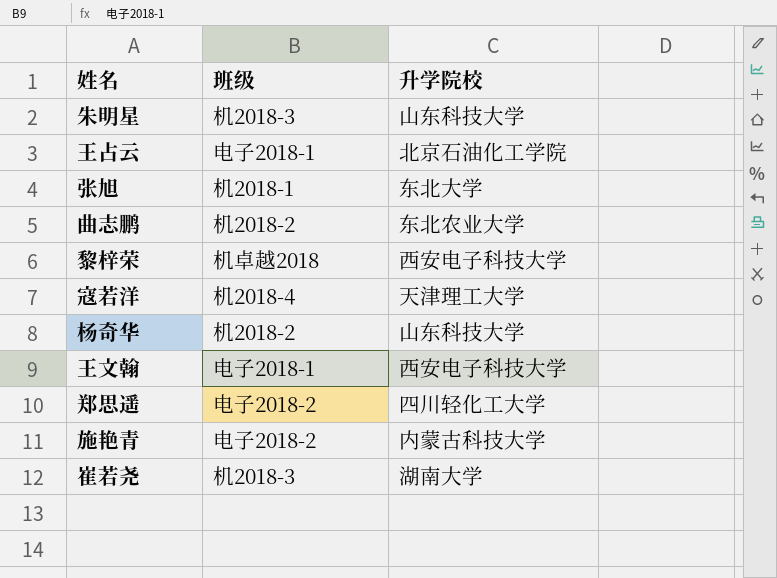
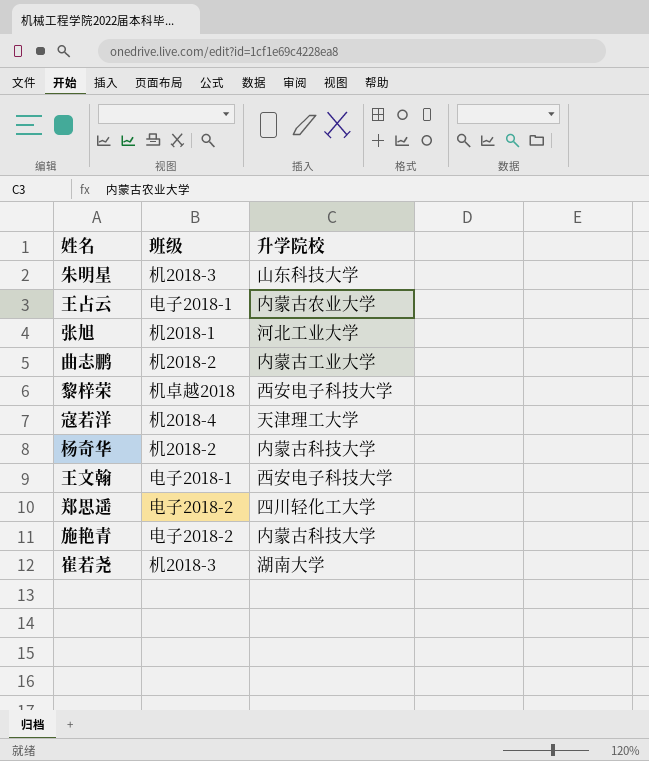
王占云 | 升学院校: 北京石油化工学院 -> 内蒙古农业大学
张旭 | 升学院校: 东北大学 -> 河北工业大学
曲志鹏 | 升学院校: 东北农业大学 -> 内蒙古工业大学
杨奇华 | 升学院校: 山东科技大学 -> 内蒙古科技大学

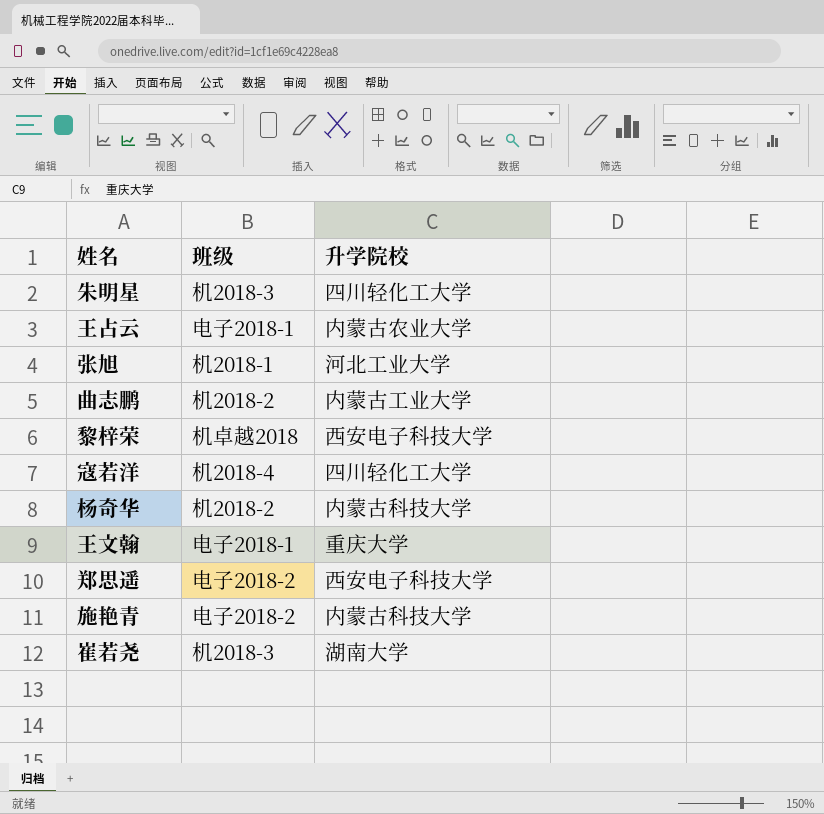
朱明星 | 升学院校: 山东科技大学 -> 四川轻化工大学
寇若洋 | 升学院校: 天津理工大学 -> 四川轻化工大学
王文翰 | 升学院校: 西安电子科技大学 -> 重庆大学
郑思遥 | 升学院校: 四川轻化工大学 -> 西安电子科技大学

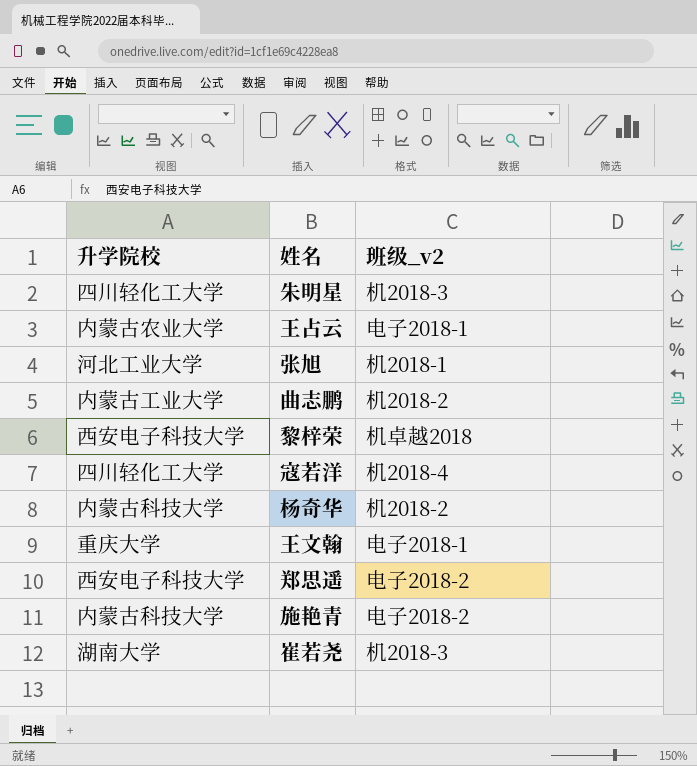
column 升学院校 | position: 3 -> 1
column name: 班级 -> 班级_v2

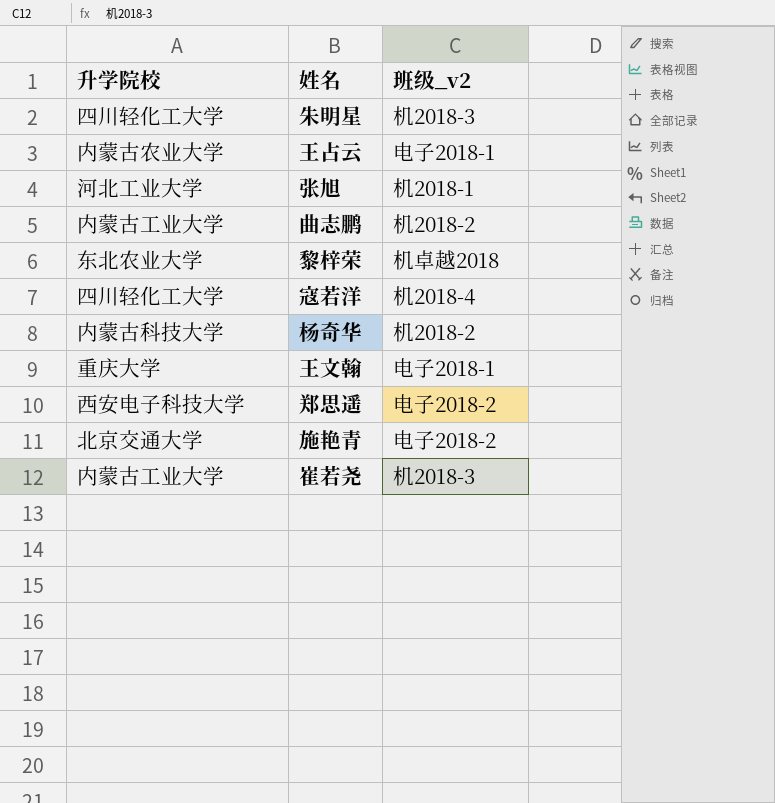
黎梓荣 | 升学院校: 西安电子科技大学 -> 东北农业大学
施艳青 | 升学院校: 内蒙古科技大学 -> 北京交通大学
崔若尧 | 升学院校: 湖南大学 -> 内蒙古工业大学

